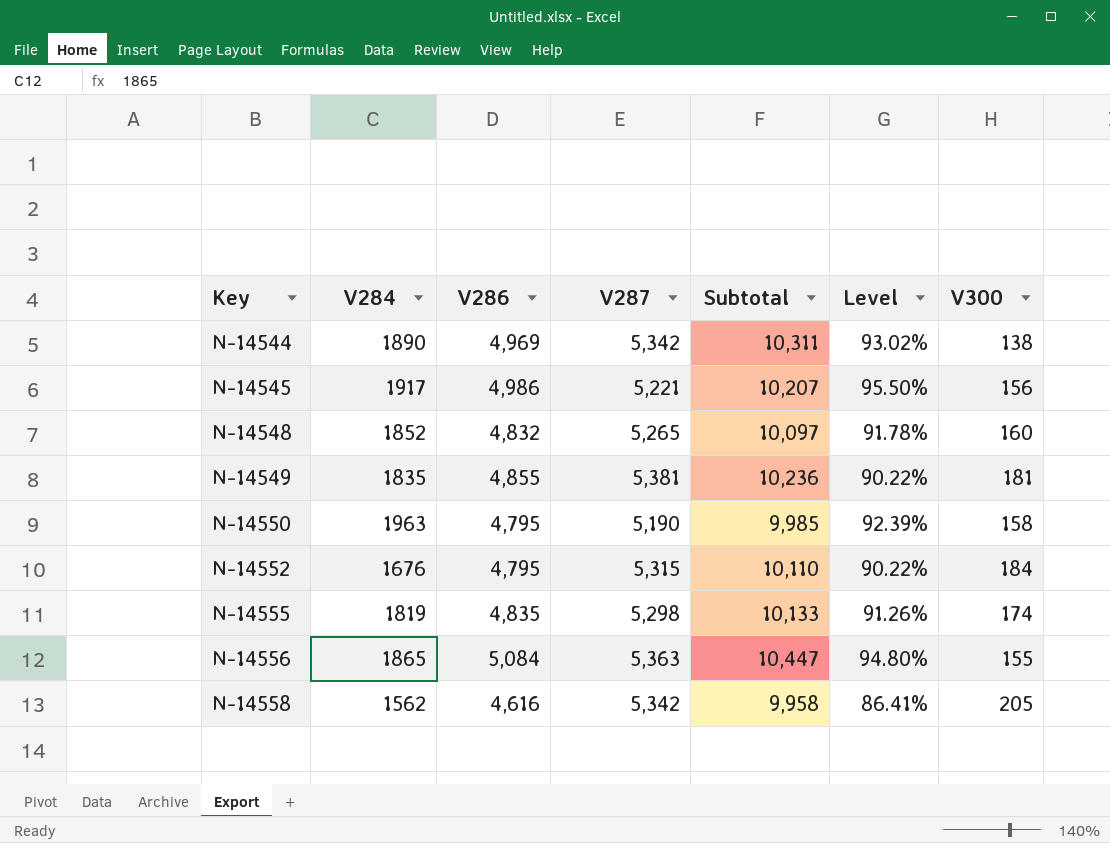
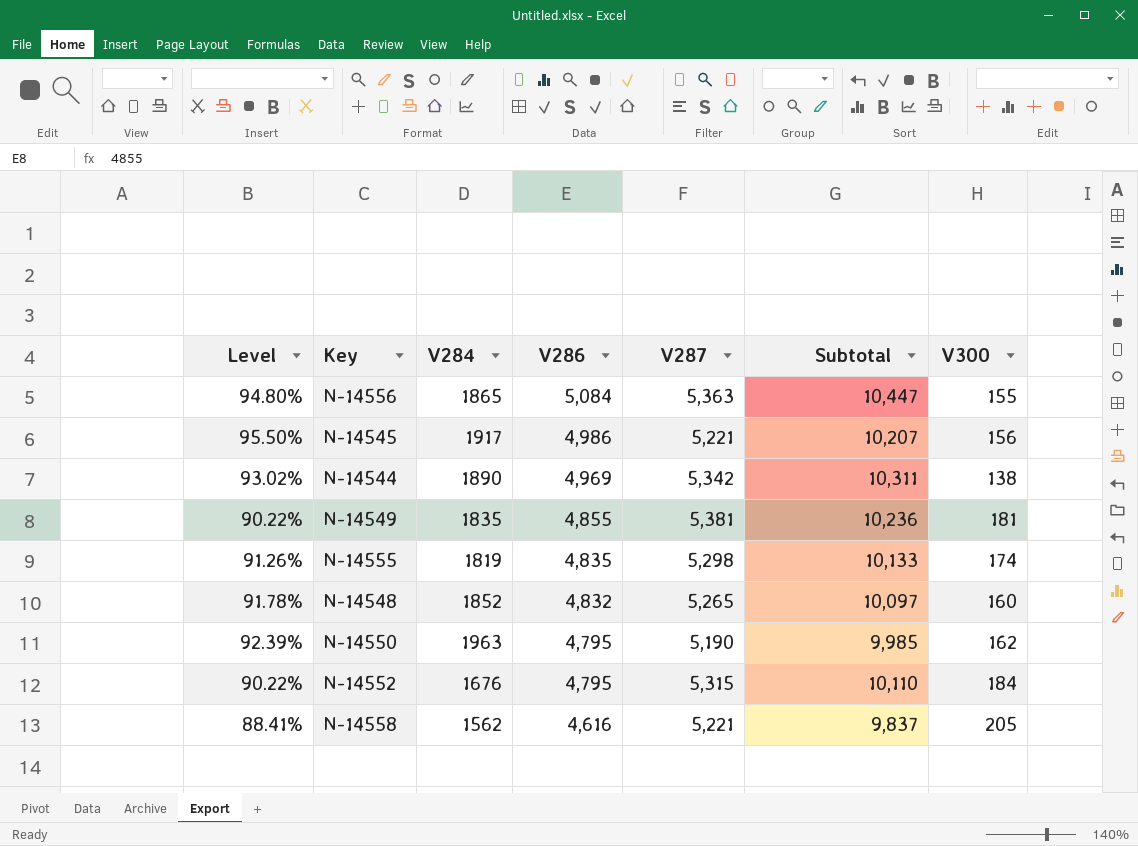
row order: Key ascending -> V286 descending
column Level | position: 6 -> 1
N-14550 | V300: 158 -> 162
N-14558 | Level: 86.41% -> 88.41%
N-14558 | V287: 5,342 -> 5,221
N-14558 | Subtotal: 9,958 -> 9,837

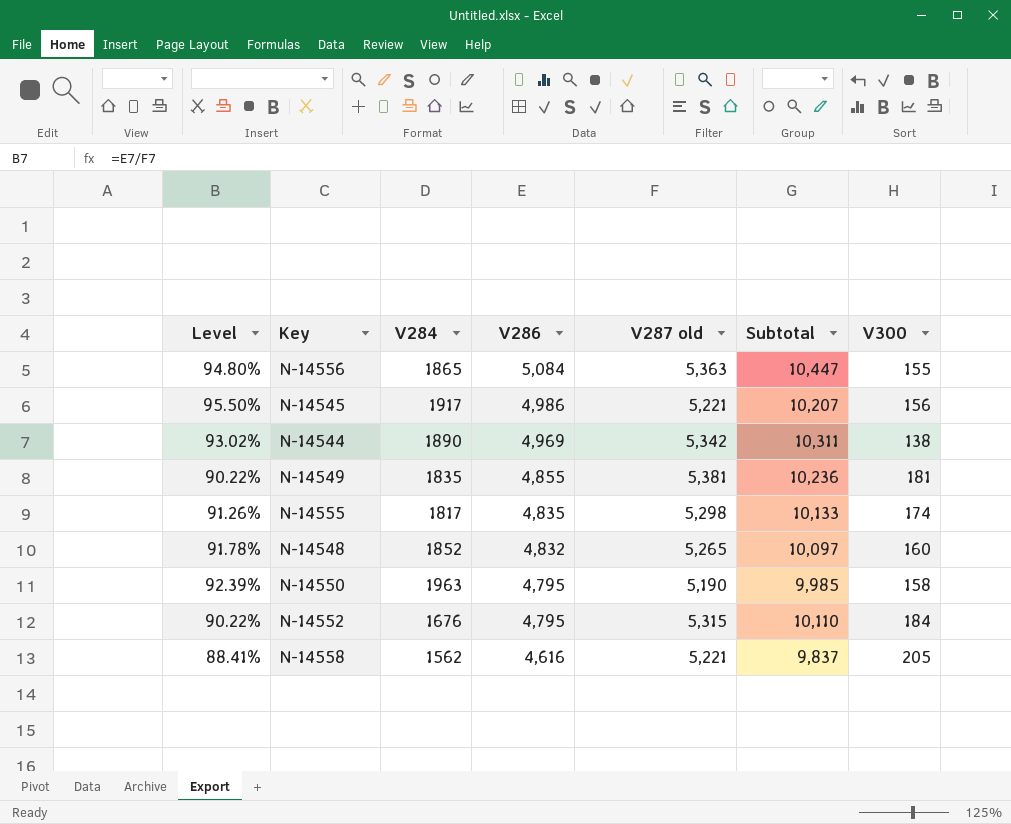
column name: V287 -> V287 old
N-14555 | V284: 1819 -> 1817
N-14550 | V300: 162 -> 158

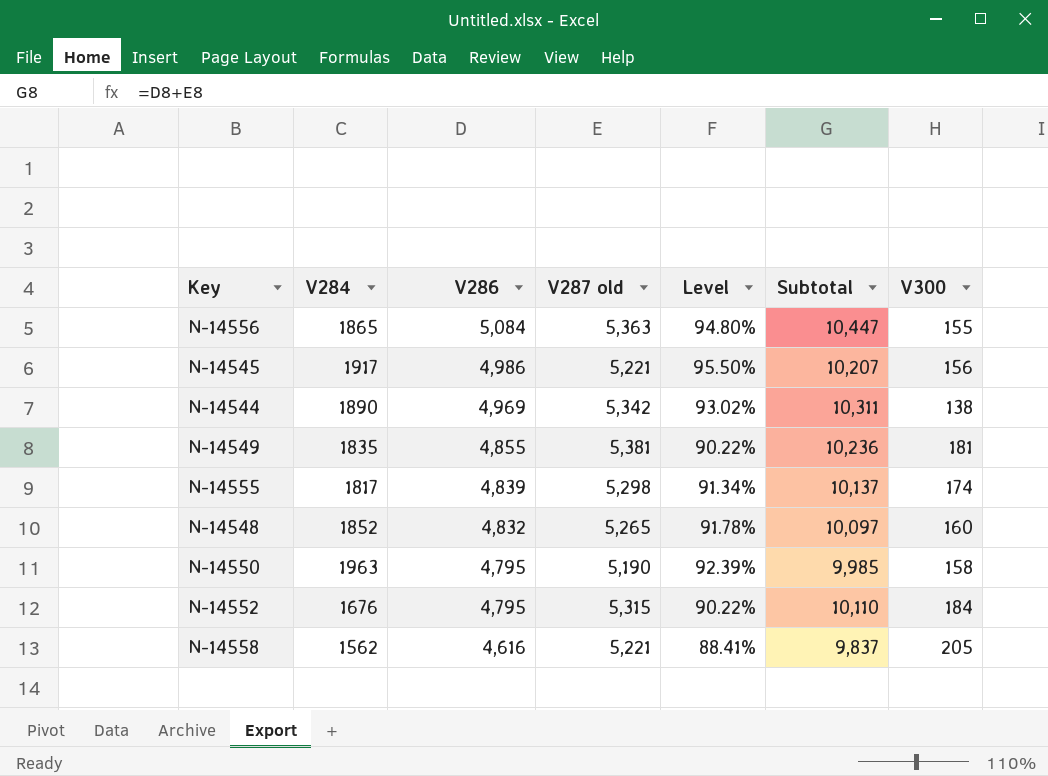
column Level | position: 1 -> 5
N-14555 | V286: 4,835 -> 4,839
N-14555 | Level: 91.26% -> 91.34%
N-14555 | Subtotal: 10,133 -> 10,137

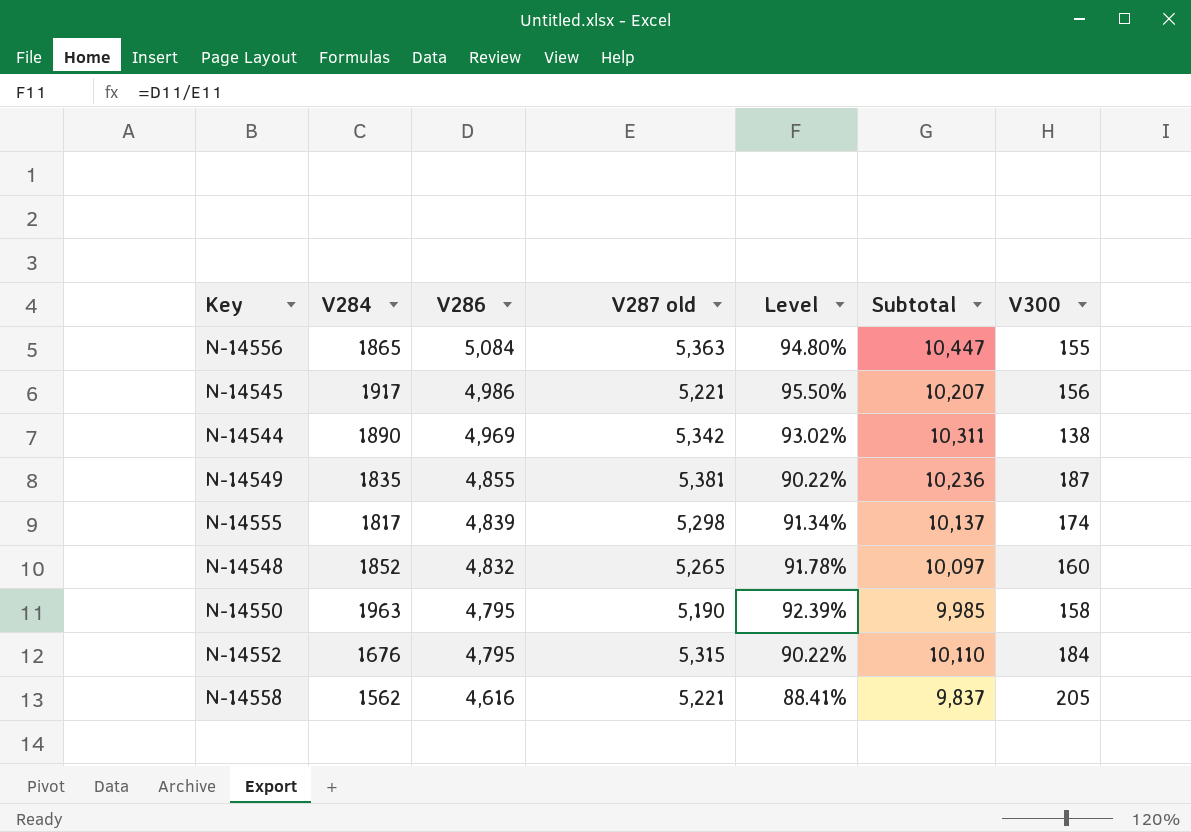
N-14549 | V300: 181 -> 187

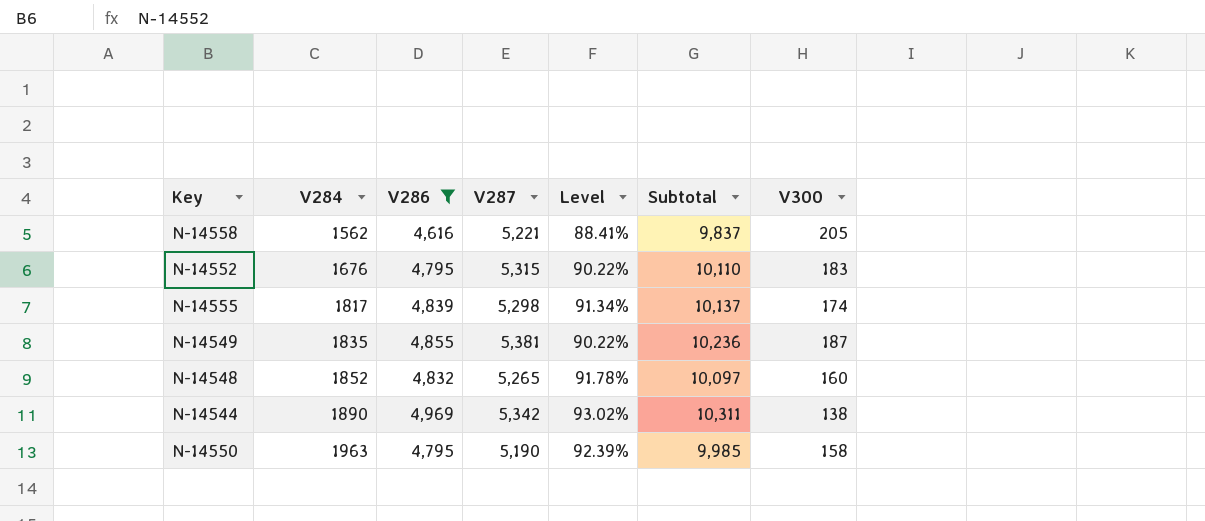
filter: none -> V286 <= 4,969
row order: V286 descending -> V284 ascending
column name: V287 old -> V287
N-14552 | V300: 184 -> 183

